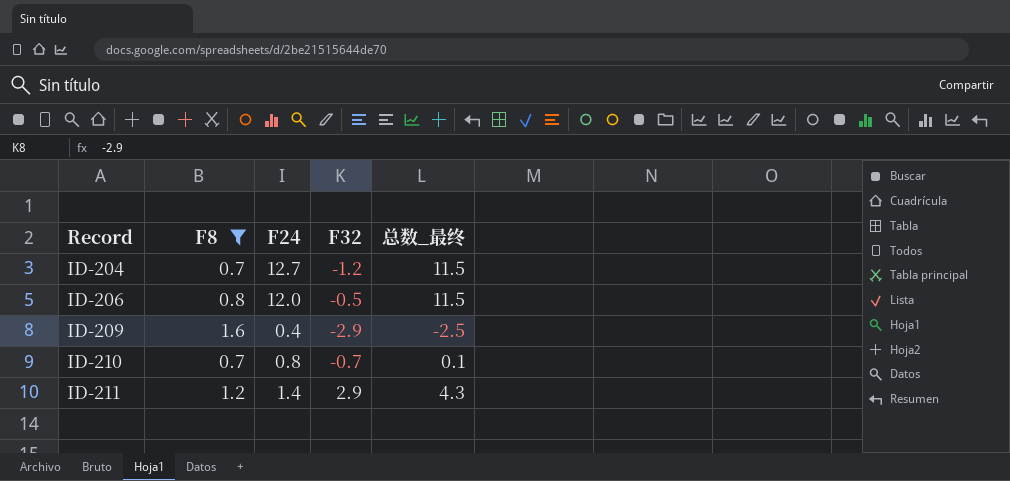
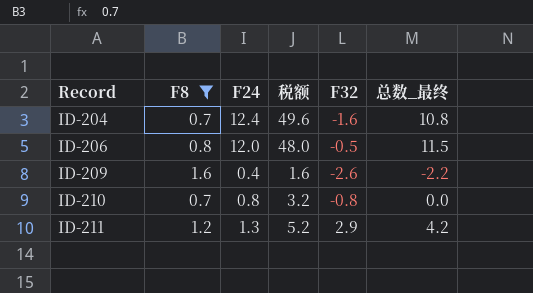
column 税额 | formula: none -> [F24] * 4
ID-204 | F24: 12.7 -> 12.4
ID-204 | F32: -1.2 -> -1.6
ID-204 | 总数_最终: 11.5 -> 10.8
ID-209 | F32: -2.9 -> -2.6
ID-209 | 总数_最终: -2.5 -> -2.2
ID-210 | F32: -0.7 -> -0.8
ID-210 | 总数_最终: 0.1 -> 0.0
ID-211 | F24: 1.4 -> 1.3
ID-211 | 总数_最终: 4.3 -> 4.2

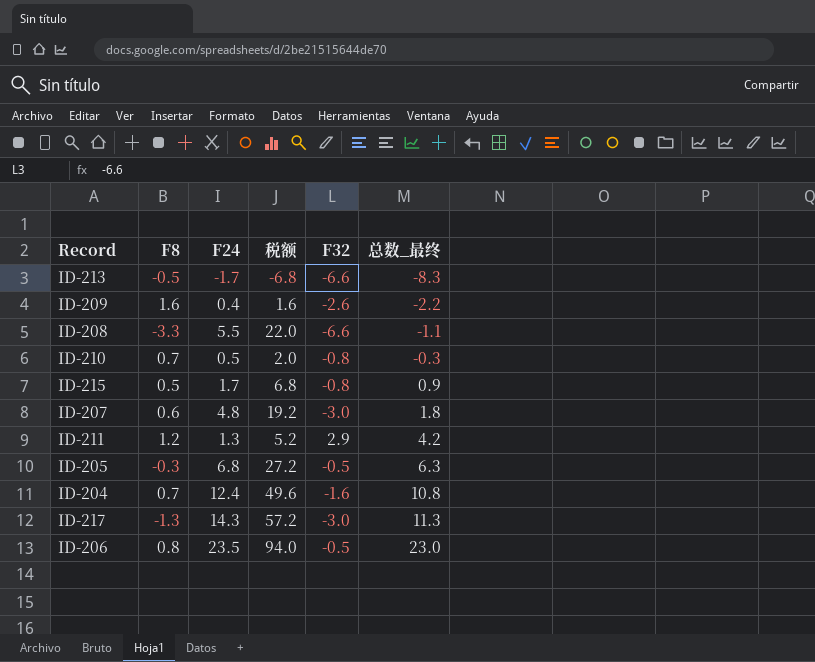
filter: F8 >= 0.7 -> none
row order: Record ascending -> 总数_最终 ascending
ID-210 | F24: 0.8 -> 0.5
ID-210 | 税额: 3.2 -> 2.0
ID-210 | 总数_最终: 0.0 -> -0.3
ID-206 | F24: 12.0 -> 23.5
ID-206 | 税额: 48.0 -> 94.0
ID-206 | 总数_最终: 11.5 -> 23.0

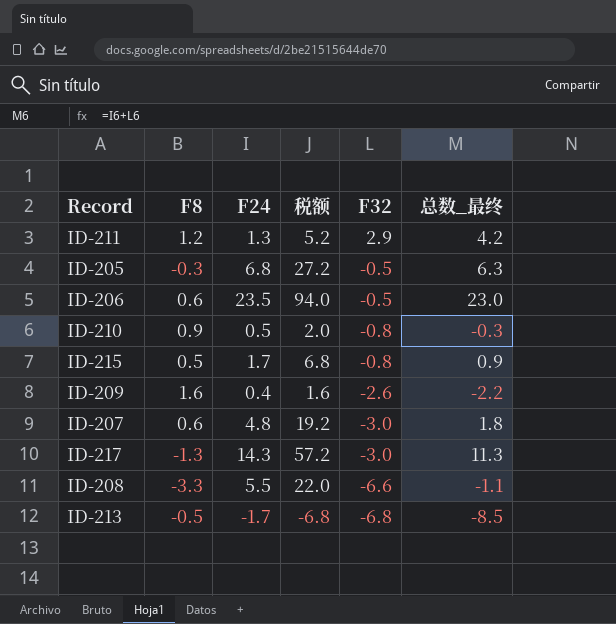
row order: 总数_最终 ascending -> F32 descending
row ID-204: 0.7 | 12.4 | 49.6 | -1.6 | 10.8 -> none
ID-206 | F8: 0.8 -> 0.6
ID-210 | F8: 0.7 -> 0.9
ID-213 | F32: -6.6 -> -6.8
ID-213 | 总数_最终: -8.3 -> -8.5

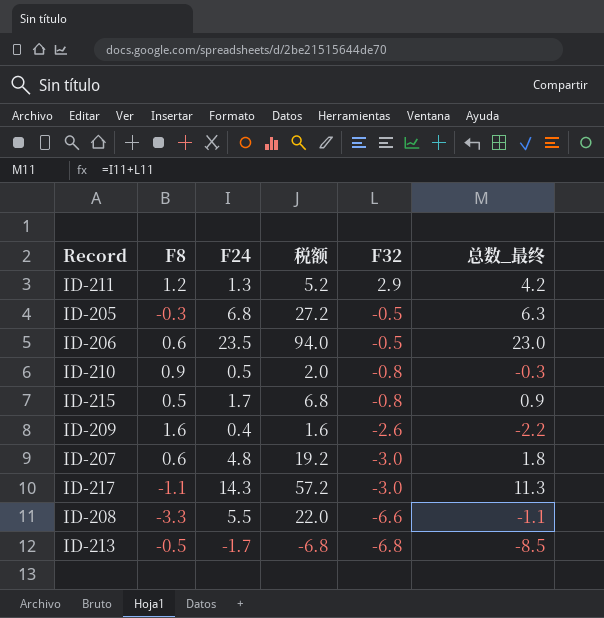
ID-217 | F8: -1.3 -> -1.1

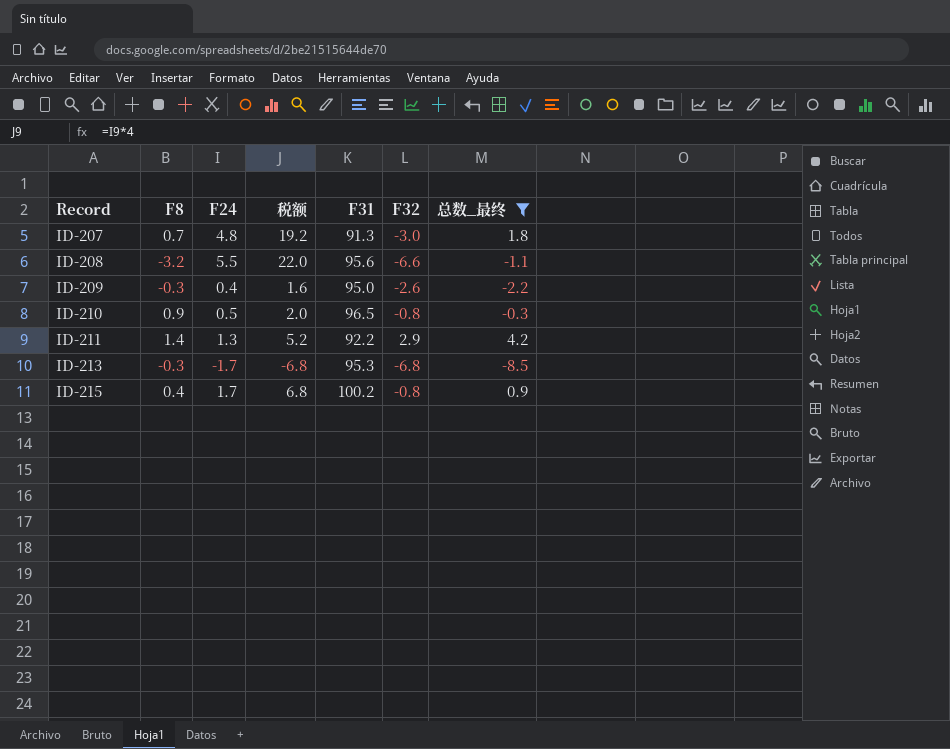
filter: none -> 总数_最终 <= 4.2
row order: F32 descending -> Record ascending
column F31 | position: none -> 5
ID-207 | F8: 0.6 -> 0.7
ID-208 | F8: -3.3 -> -3.2
ID-209 | F8: 1.6 -> -0.3
ID-211 | F8: 1.2 -> 1.4
ID-213 | F8: -0.5 -> -0.3
ID-215 | F8: 0.5 -> 0.4

